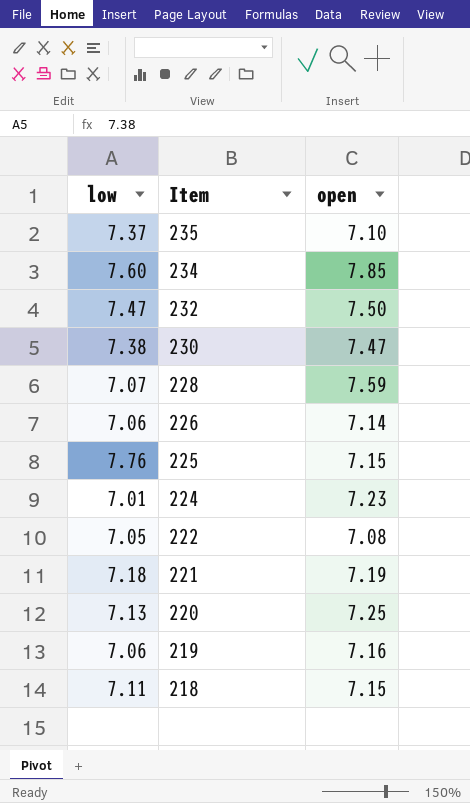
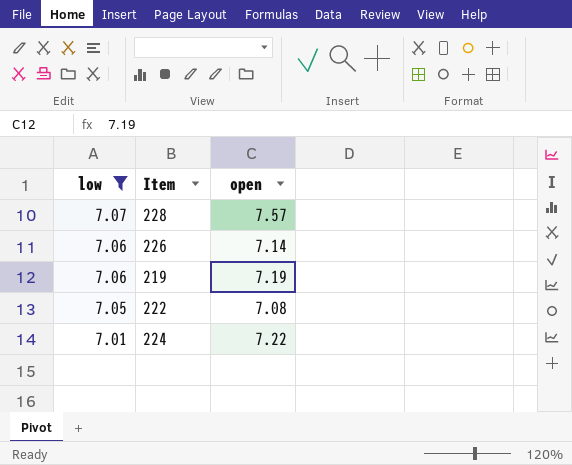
filter: none -> low <= 7.07
row order: Item descending -> low descending
228 | open: 7.59 -> 7.57
219 | open: 7.16 -> 7.19
224 | open: 7.23 -> 7.22

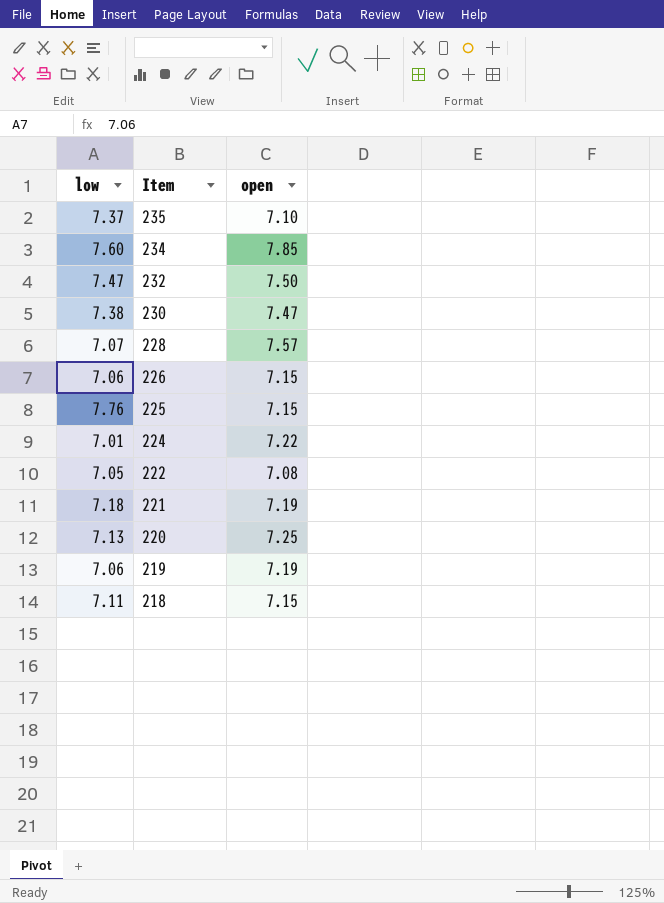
filter: low <= 7.07 -> none
row order: low descending -> Item descending
226 | open: 7.14 -> 7.15

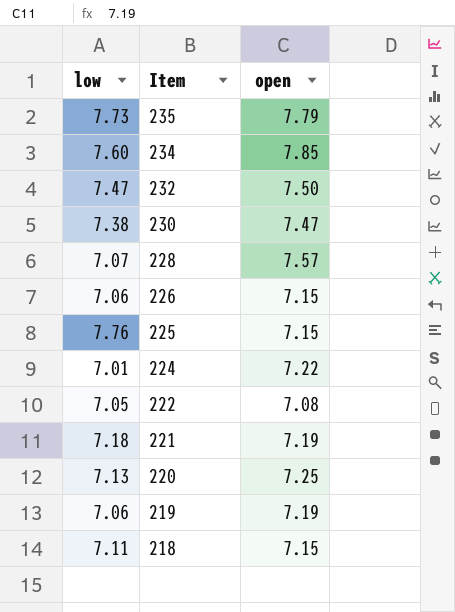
235 | low: 7.37 -> 7.73
235 | open: 7.10 -> 7.79

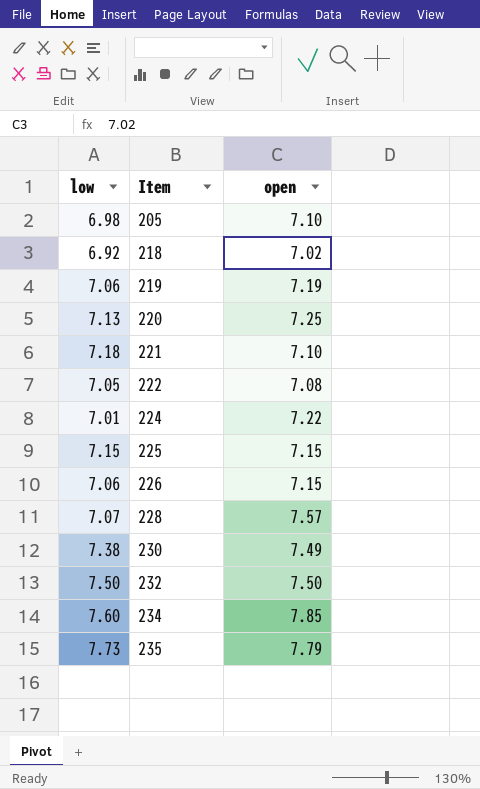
row order: Item descending -> Item ascending
row 205: none -> 6.98 | 7.10
218 | low: 7.11 -> 6.92
218 | open: 7.15 -> 7.02
221 | open: 7.19 -> 7.10
225 | low: 7.76 -> 7.15
230 | open: 7.47 -> 7.49
232 | low: 7.47 -> 7.50

